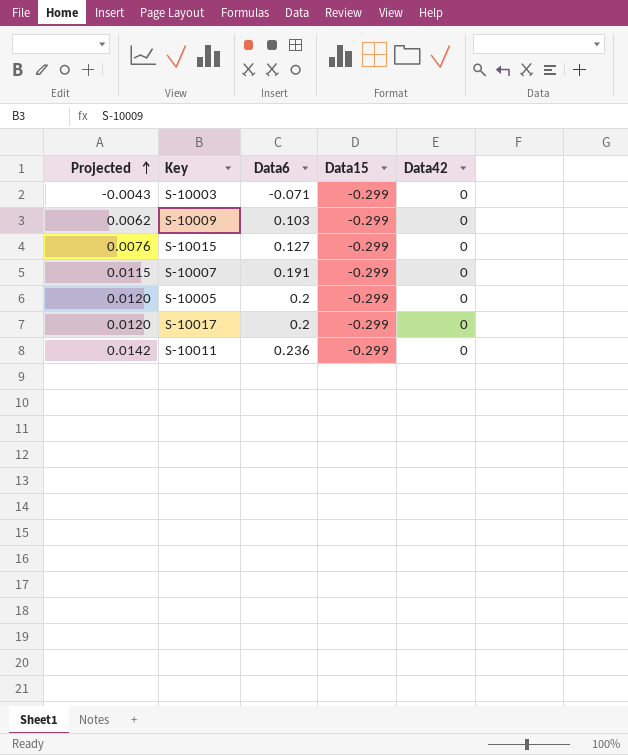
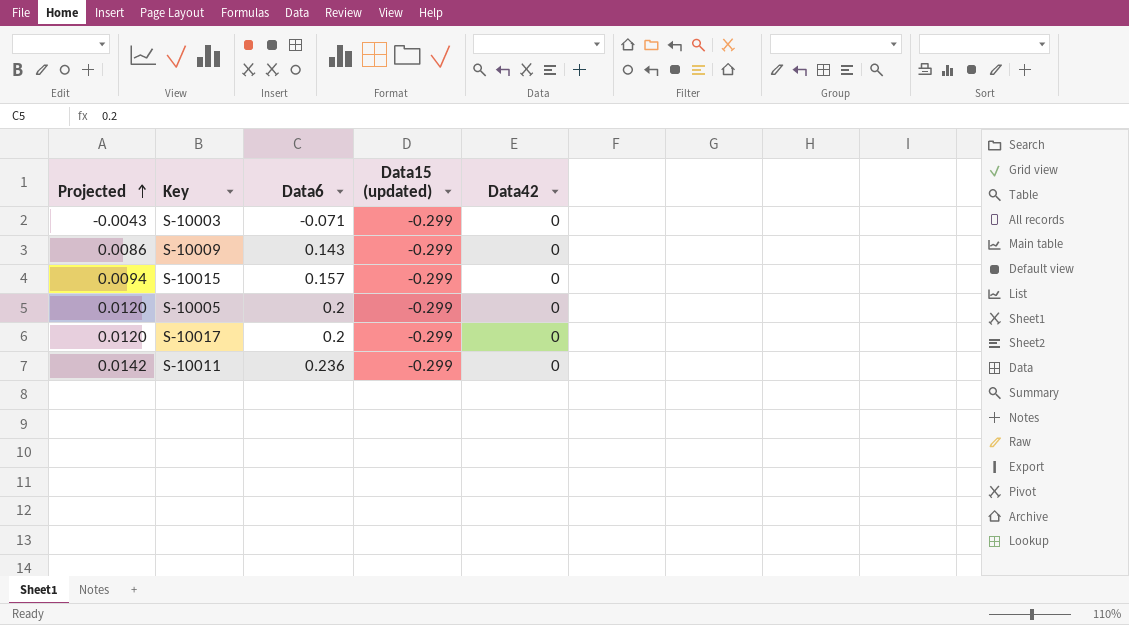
column name: Data15 -> Data15 (updated)
row S-10007: 0.0115 | 0.191 | -0.299 | 0 -> none
S-10009 | Projected: 0.0062 -> 0.0086
S-10009 | Data6: 0.103 -> 0.143
S-10015 | Projected: 0.0076 -> 0.0094
S-10015 | Data6: 0.127 -> 0.157

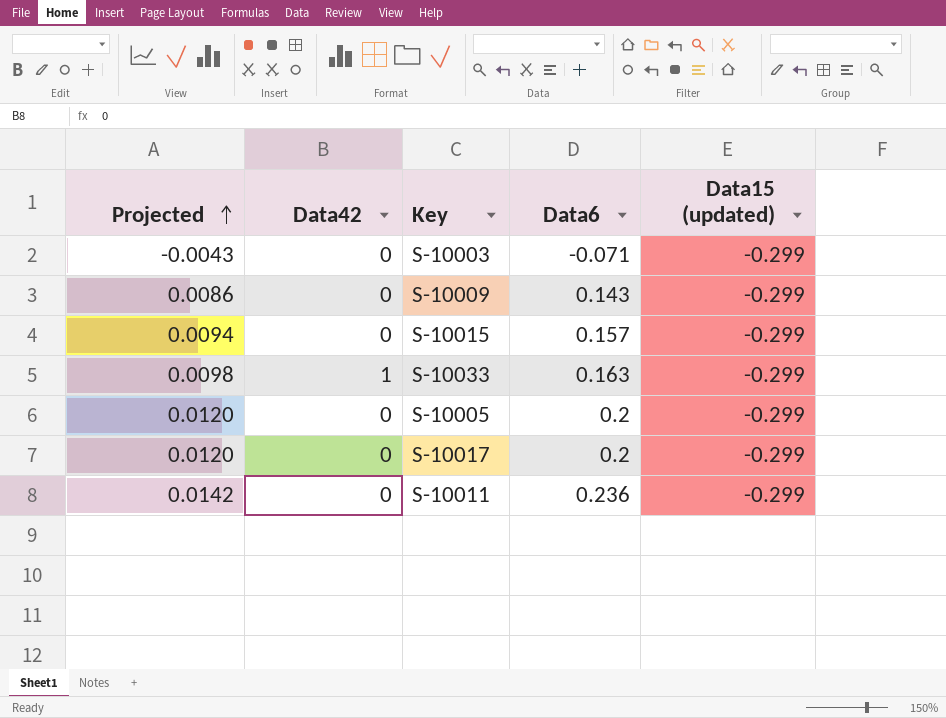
column Data42 | position: 5 -> 2
row S-10033: none -> 0.0098 | 1 | 0.163 | -0.299

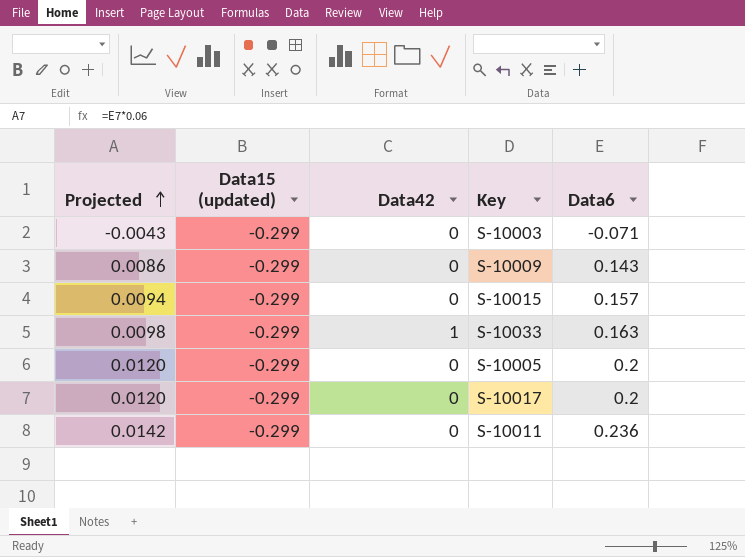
column Data15 (updated) | position: 5 -> 2

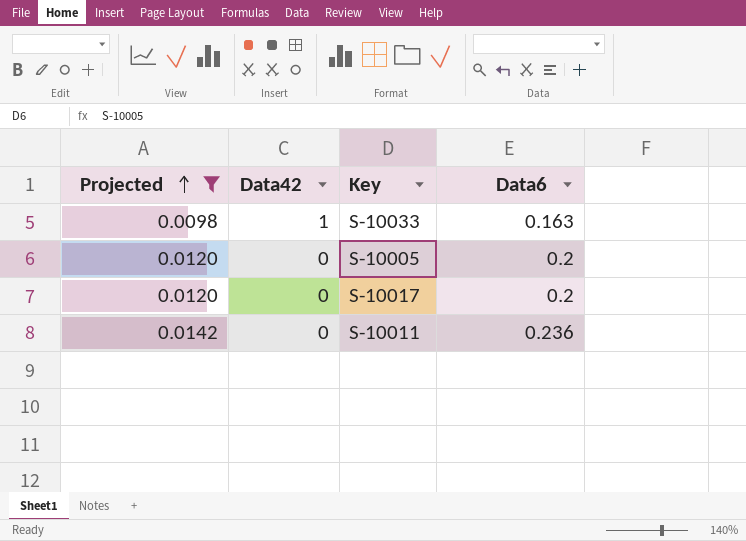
filter: none -> Projected >= 0.0098
column Data15 (updated) | position: 2 -> none

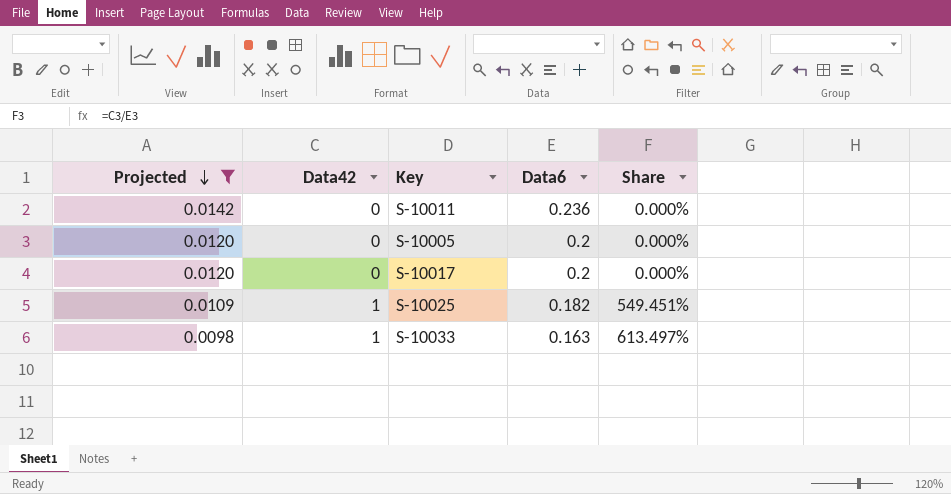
row order: Projected ascending -> Projected descending
column Share | formula: none -> [Data42] / [Data6]
row S-10025: none -> 0.0109 | 1 | 0.182 | 549.451%

